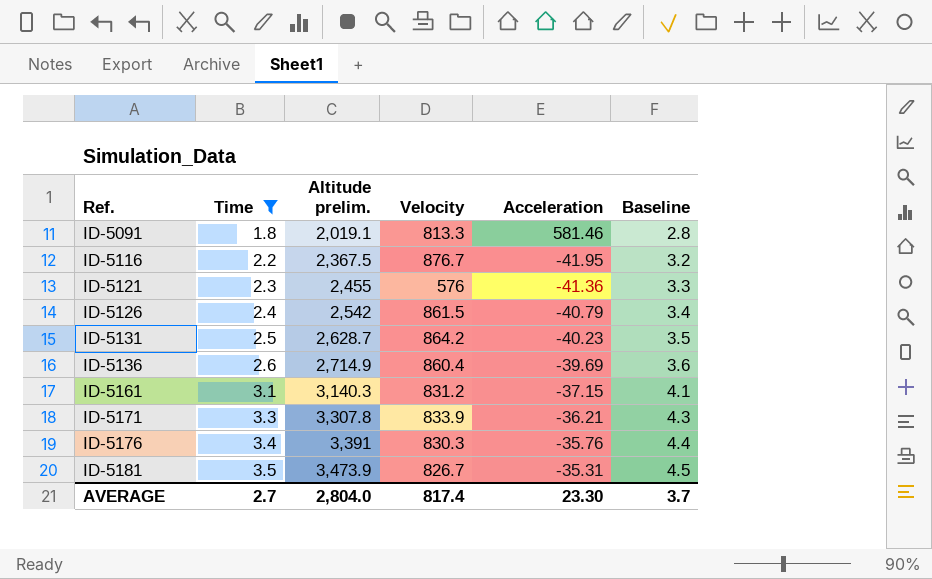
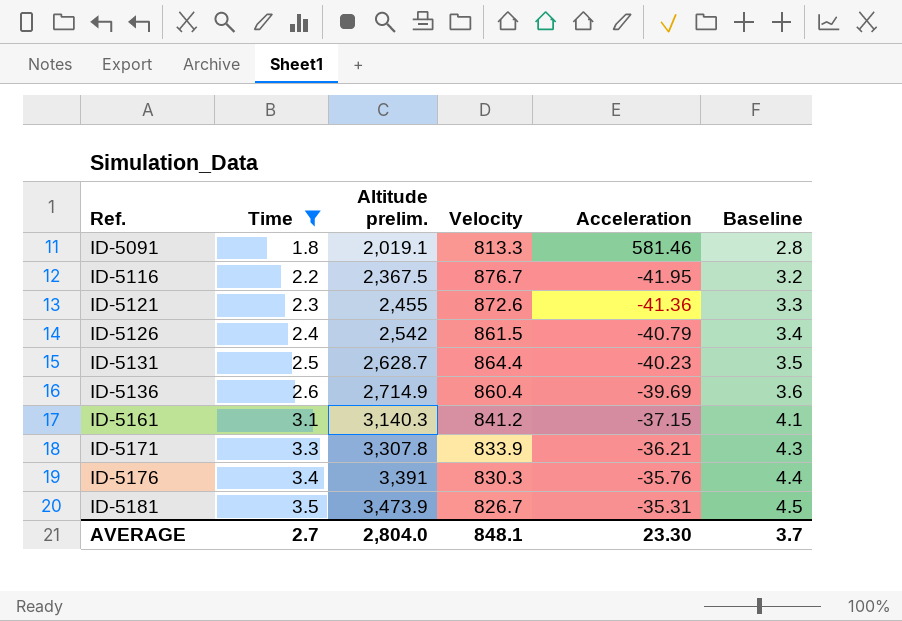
ID-5121 | Velocity: 576 -> 872.6
ID-5131 | Velocity: 864.2 -> 864.4
ID-5161 | Velocity: 831.2 -> 841.2
AVERAGE | Velocity: 817.4 -> 848.1

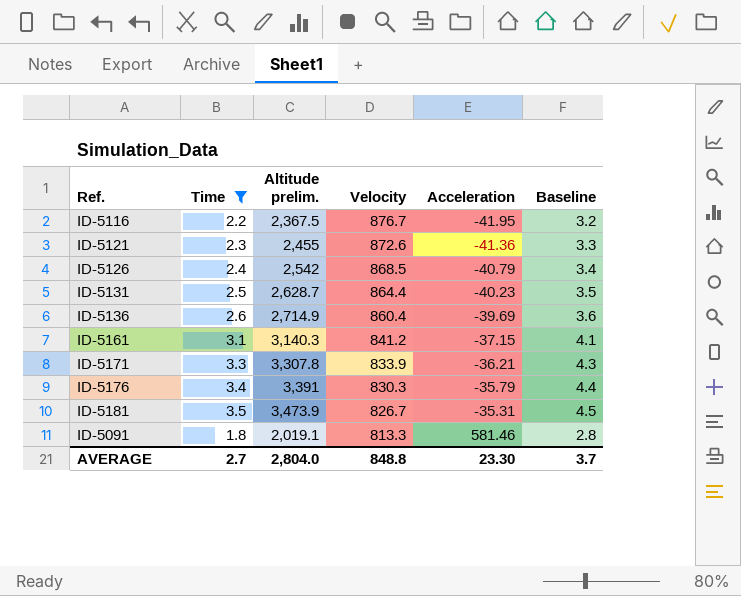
row order: Ref. ascending -> Velocity descending
ID-5126 | Velocity: 861.5 -> 868.5
ID-5176 | Acceleration: -35.76 -> -35.79
AVERAGE | Velocity: 848.1 -> 848.8

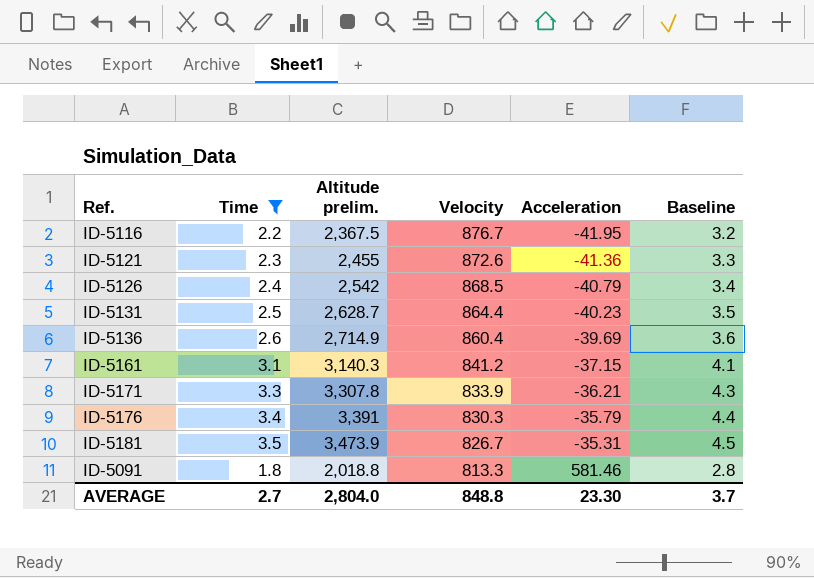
ID-5091 | Altitude prelim.: 2,019.1 -> 2,018.8

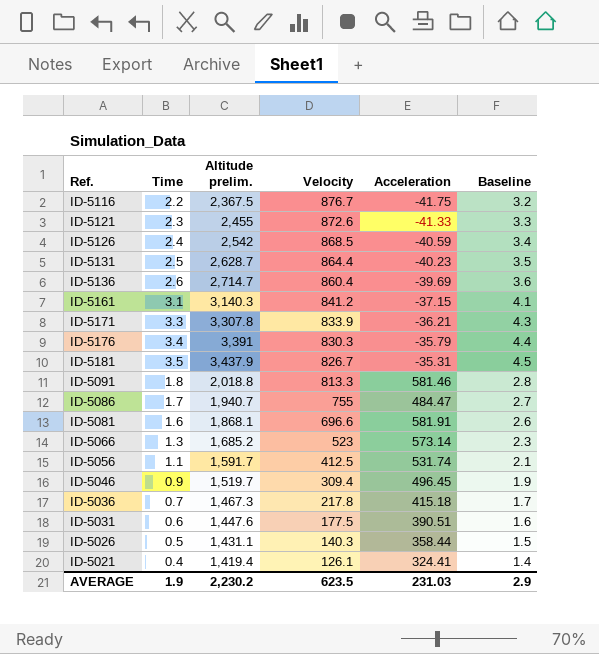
filter: Time >= 1.8 -> none
ID-5116 | Acceleration: -41.95 -> -41.75
ID-5121 | Acceleration: -41.36 -> -41.33
ID-5126 | Acceleration: -40.79 -> -40.59
ID-5136 | Altitude prelim.: 2,714.9 -> 2,714.7
ID-5181 | Altitude prelim.: 3,473.9 -> 3,437.9
AVERAGE | Time: 2.7 -> 1.9
AVERAGE | Altitude prelim.: 2,804.0 -> 2,230.2
AVERAGE | Velocity: 848.8 -> 623.5
AVERAGE | Acceleration: 23.30 -> 231.03
AVERAGE | Baseline: 3.7 -> 2.9

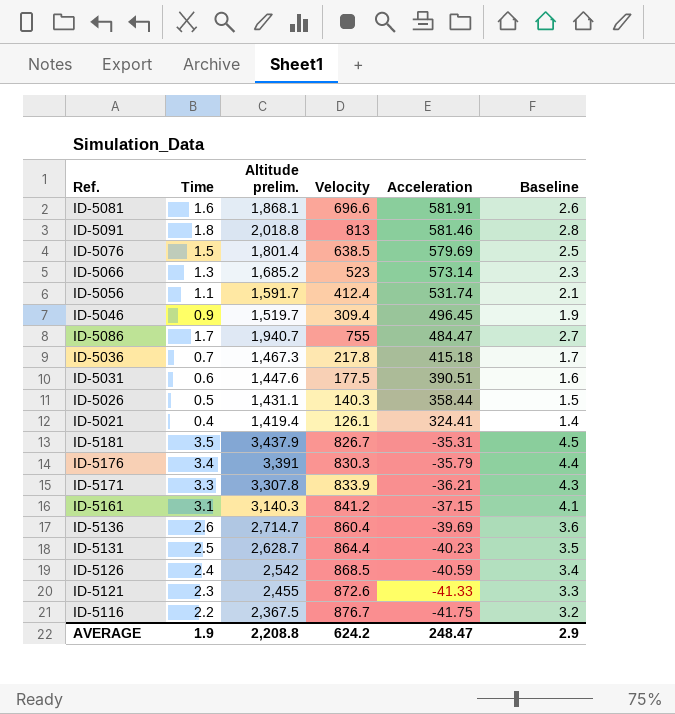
row order: Velocity descending -> Acceleration descending
ID-5091 | Velocity: 813.3 -> 813
row ID-5076: none -> 1.5 | 1,801.4 | 638.5 | 579.69 | 2.5
ID-5056 | Velocity: 412.5 -> 412.4
AVERAGE | Altitude prelim.: 2,230.2 -> 2,208.8
AVERAGE | Velocity: 623.5 -> 624.2
AVERAGE | Acceleration: 231.03 -> 248.47

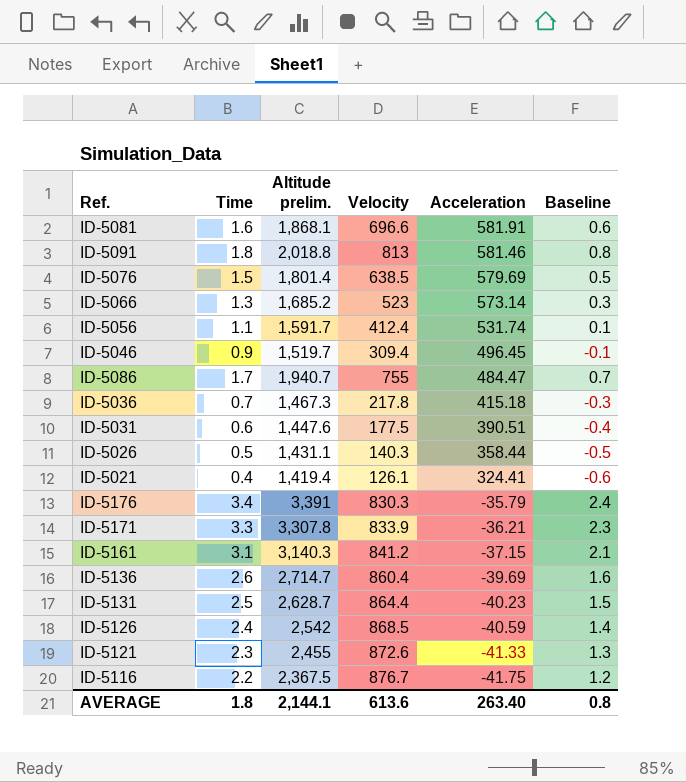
column Baseline | formula: [Time] + 1 -> [Time] - 1
row ID-5181: 3.5 | 3,437.9 | 826.7 | -35.31 | 4.5 -> none
AVERAGE | Time: 1.9 -> 1.8
AVERAGE | Altitude prelim.: 2,208.8 -> 2,144.1
AVERAGE | Velocity: 624.2 -> 613.6
AVERAGE | Acceleration: 248.47 -> 263.40
AVERAGE | Baseline: 2.9 -> 0.8

